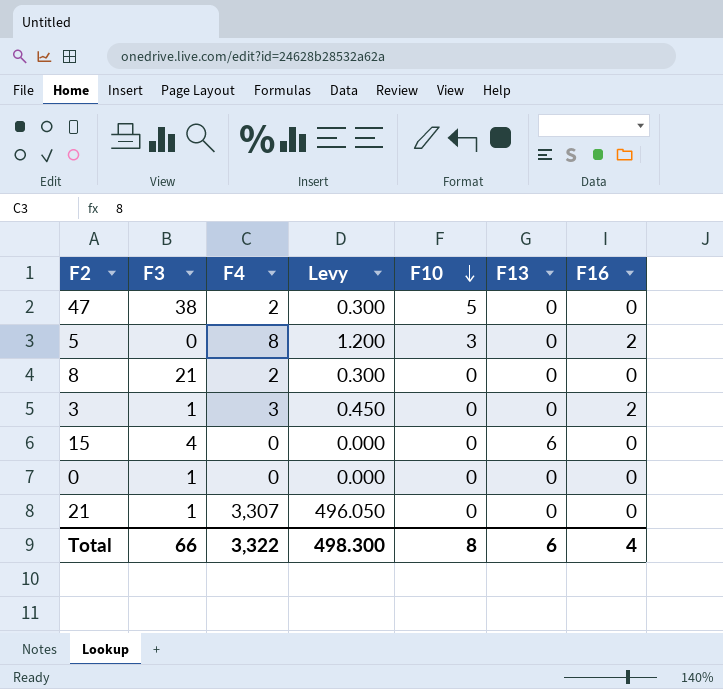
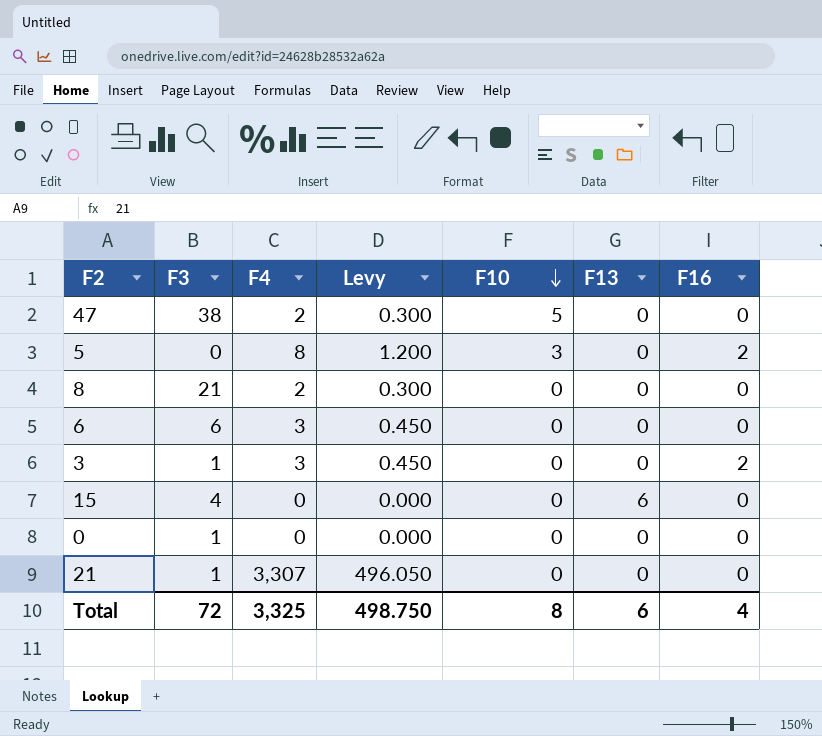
row 6: none -> 6 | 3 | 0.450 | 0 | 0 | 0
Total | F3: 66 -> 72
Total | F4: 3,322 -> 3,325
Total | Levy: 498.300 -> 498.750

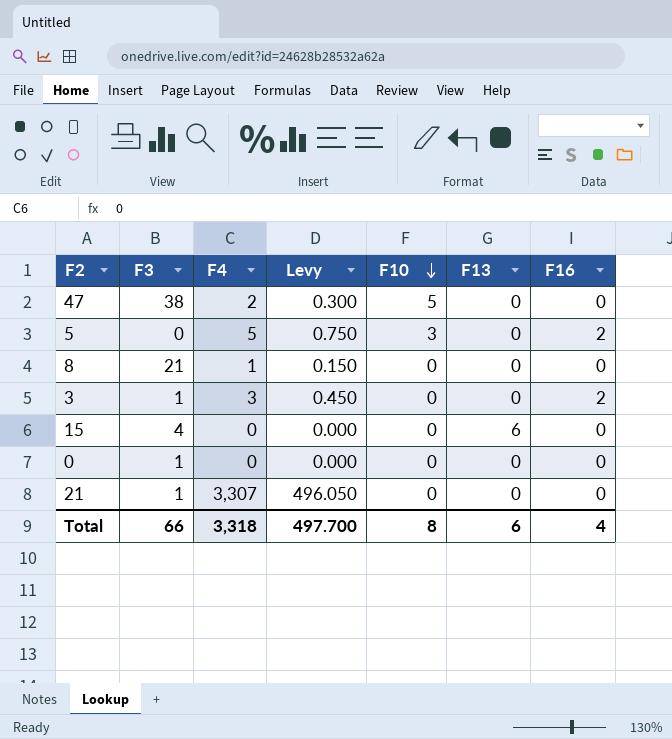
row 6: 6 | 3 | 0.450 | 0 | 0 | 0 -> none
5 | F4: 8 -> 5
5 | Levy: 1.200 -> 0.750
8 | F4: 2 -> 1
8 | Levy: 0.300 -> 0.150
Total | F3: 72 -> 66
Total | F4: 3,325 -> 3,318
Total | Levy: 498.750 -> 497.700

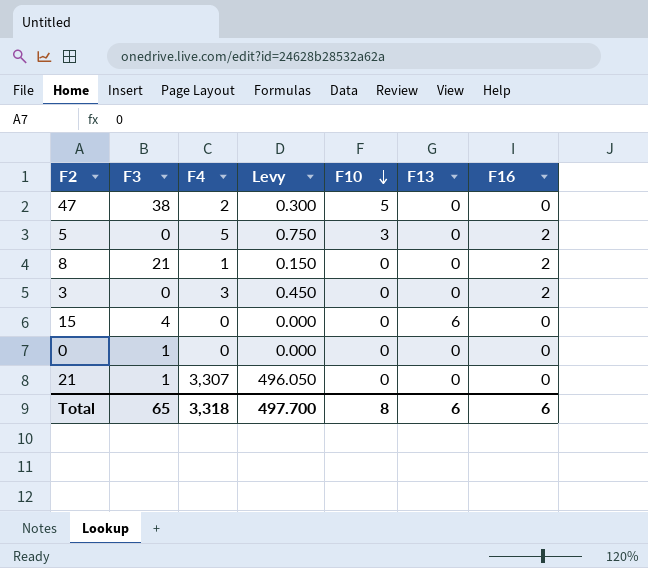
8 | F16: 0 -> 2
3 | F3: 1 -> 0
Total | F3: 66 -> 65
Total | F16: 4 -> 6

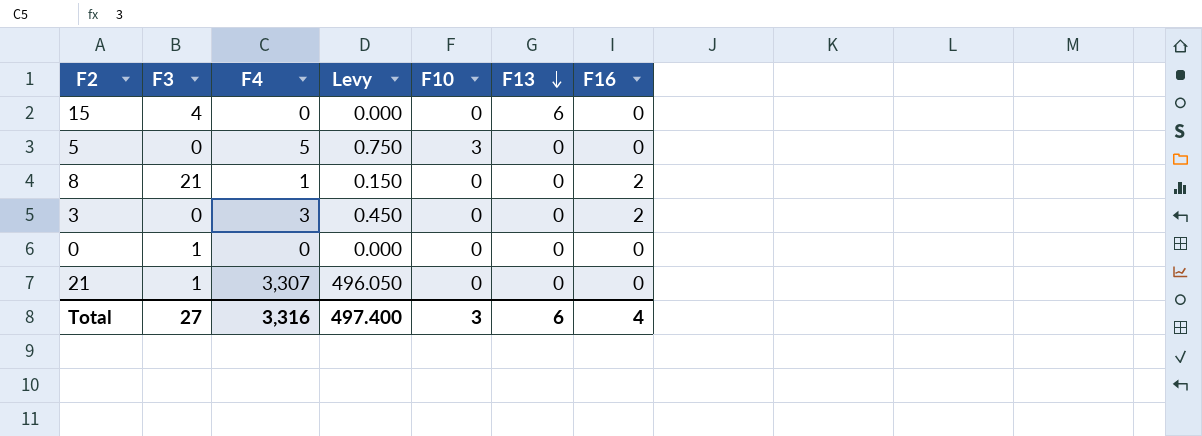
row order: F10 descending -> F13 descending
row 47: 38 | 2 | 0.300 | 5 | 0 | 0 -> none
5 | F16: 2 -> 0
Total | F3: 65 -> 27
Total | F4: 3,318 -> 3,316
Total | Levy: 497.700 -> 497.400
Total | F10: 8 -> 3
Total | F16: 6 -> 4

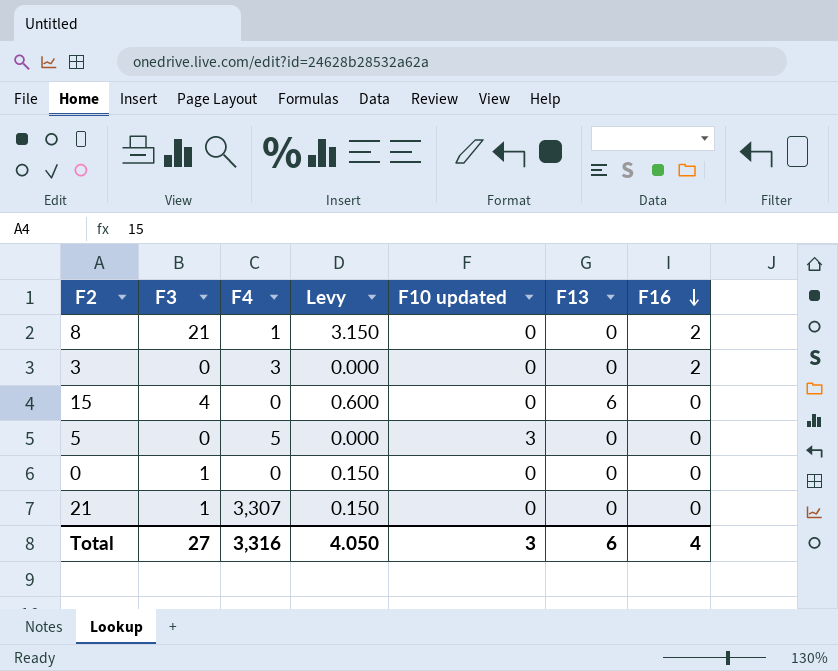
row order: F13 descending -> F16 descending
column Levy | formula: [F4] * 0.15 -> [F3] * 0.15
column name: F10 -> F10 updated
Total | Levy: 497.400 -> 4.050

